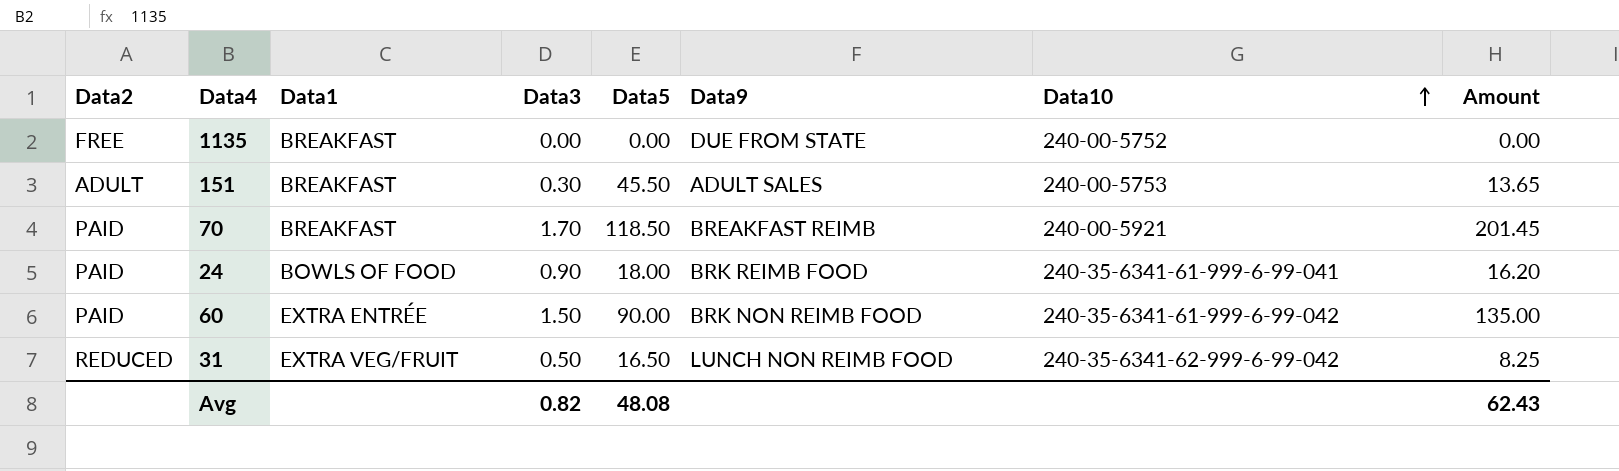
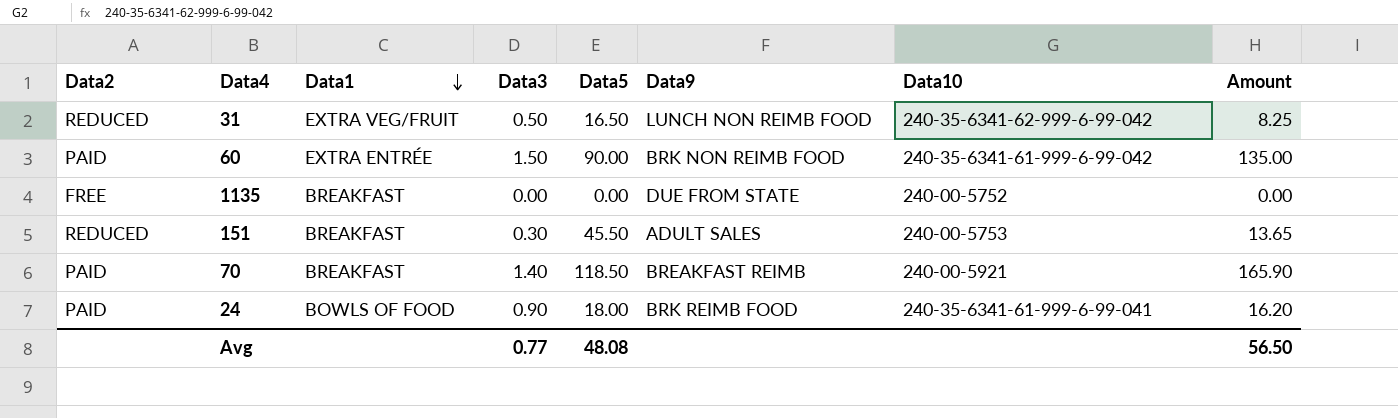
row order: Data10 ascending -> Data1 descending
151 | Data2: ADULT -> REDUCED
70 | Data3: 1.70 -> 1.40
70 | Amount: 201.45 -> 165.90
Avg | Data3: 0.82 -> 0.77
Avg | Amount: 62.43 -> 56.50

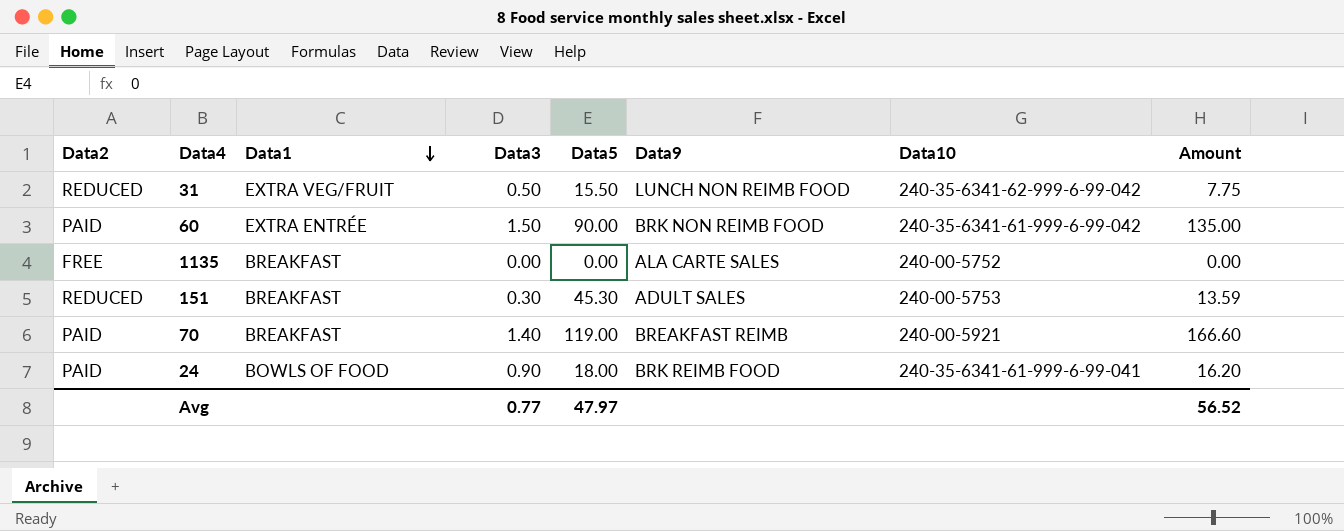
31 | Data5: 16.50 -> 15.50
31 | Amount: 8.25 -> 7.75
1135 | Data9: DUE FROM STATE -> ALA CARTE SALES
151 | Data5: 45.50 -> 45.30
151 | Amount: 13.65 -> 13.59
70 | Data5: 118.50 -> 119.00
70 | Amount: 165.90 -> 166.60
Avg | Data5: 48.08 -> 47.97
Avg | Amount: 56.50 -> 56.52

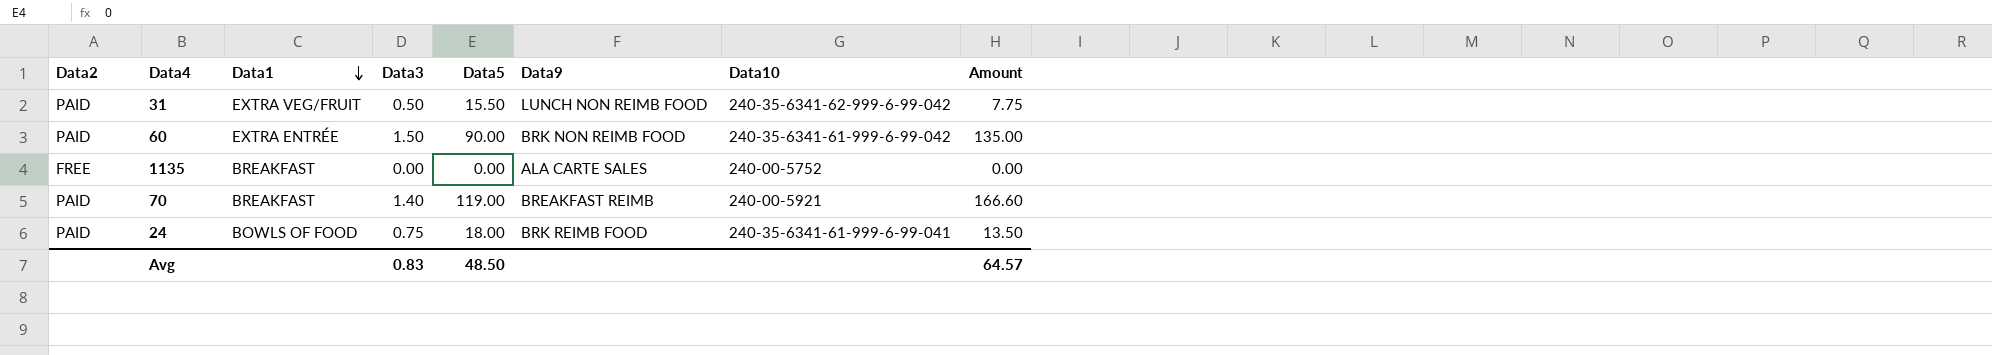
row 151: REDUCED | BREAKFAST | 0.30 | 45.30 | ADULT SALES | 240-00-5753 | 13.59 -> none
31 | Data2: REDUCED -> PAID
24 | Data3: 0.90 -> 0.75
24 | Amount: 16.20 -> 13.50
Avg | Data3: 0.77 -> 0.83
Avg | Data5: 47.97 -> 48.50
Avg | Amount: 56.52 -> 64.57

